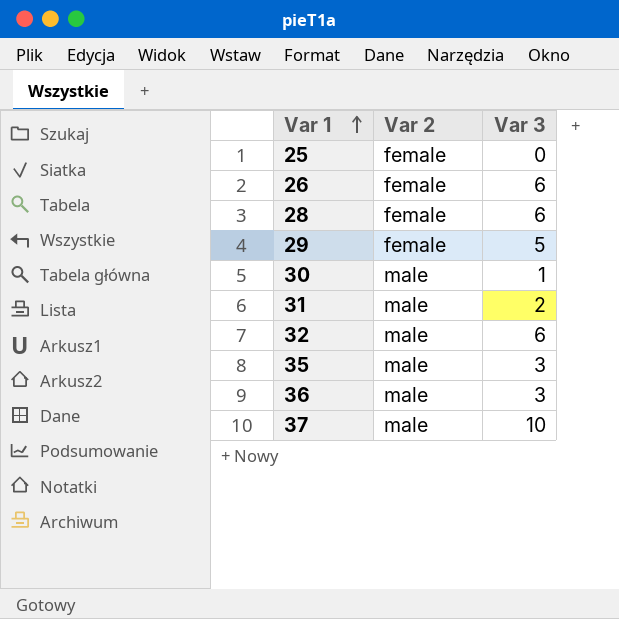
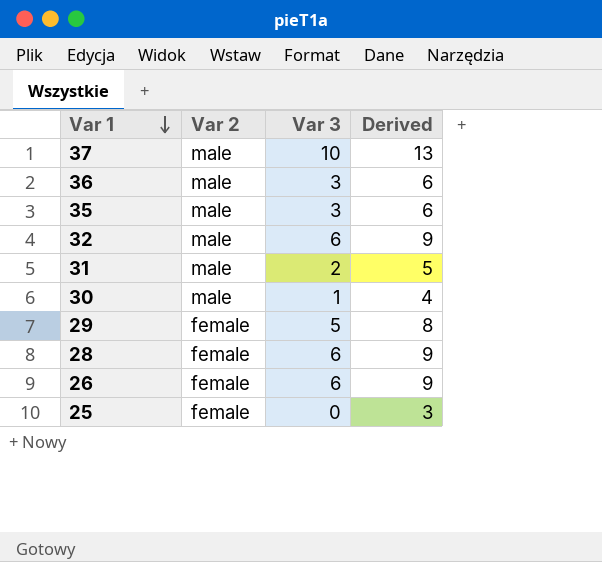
row order: Var 1 ascending -> Var 1 descending
column Derived | formula: none -> [Var 3] + 3

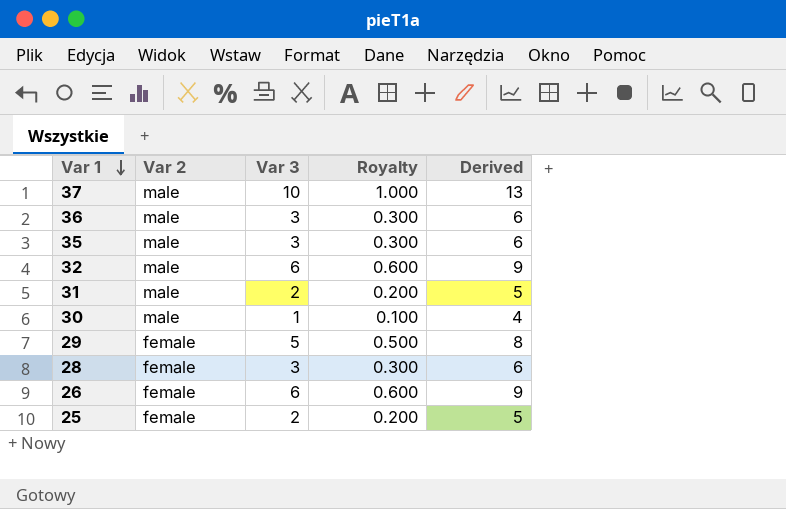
column Royalty | formula: none -> [Var 3] * 0.1
28 | Var 3: 6 -> 3
28 | Derived: 9 -> 6
25 | Var 3: 0 -> 2
25 | Derived: 3 -> 5

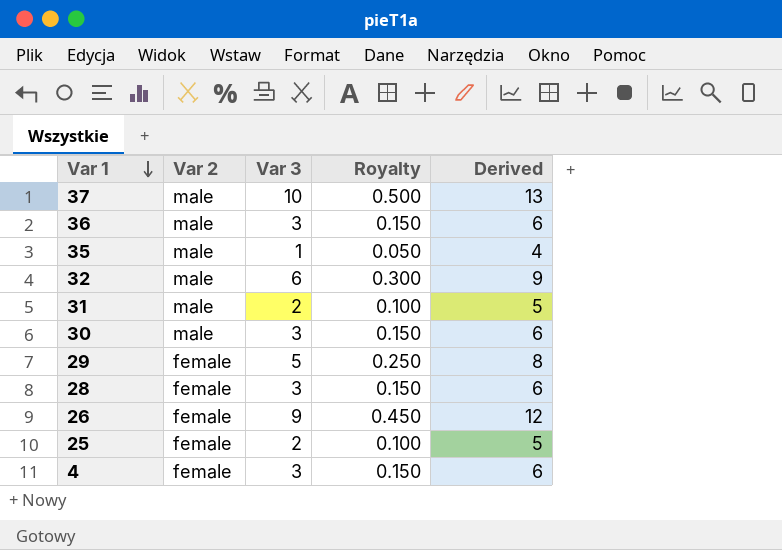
column Royalty | formula: [Var 3] * 0.1 -> [Var 3] * 0.05
35 | Var 3: 3 -> 1
35 | Derived: 6 -> 4
30 | Var 3: 1 -> 3
30 | Derived: 4 -> 6
26 | Var 3: 6 -> 9
26 | Derived: 9 -> 12
row 4: none -> female | 3 | 0.150 | 6

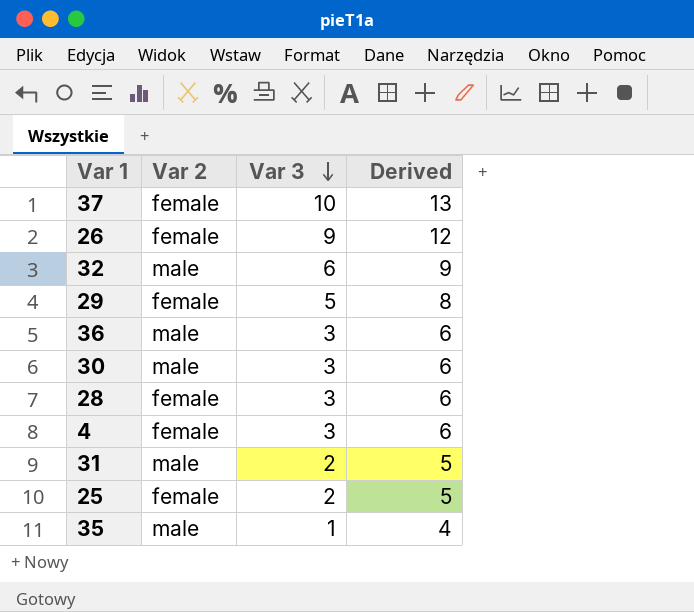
row order: Var 1 descending -> Var 3 descending
column Royalty | formula: [Var 3] * 0.05 -> none
37 | Var 2: male -> female

